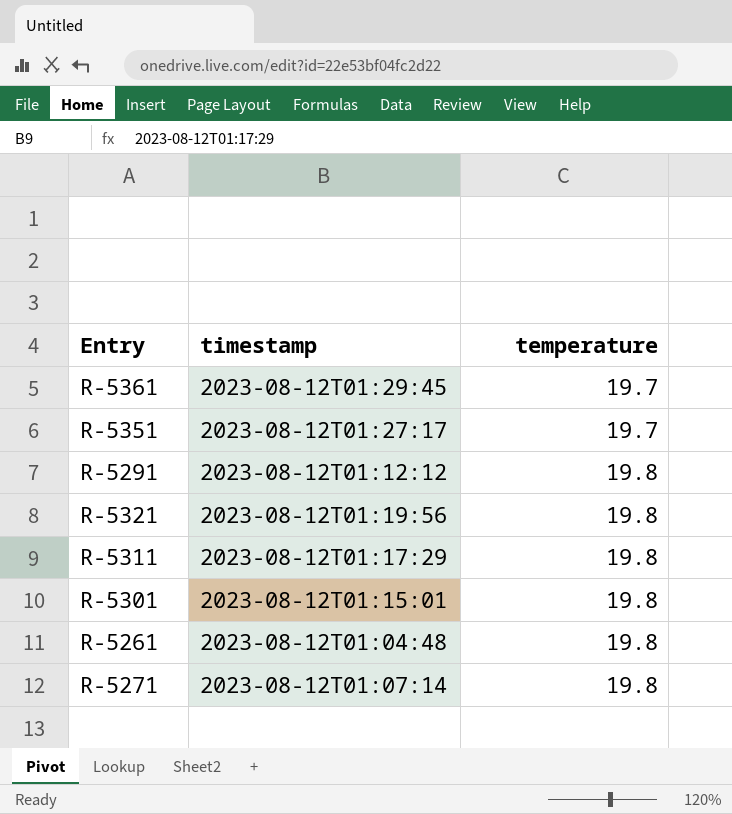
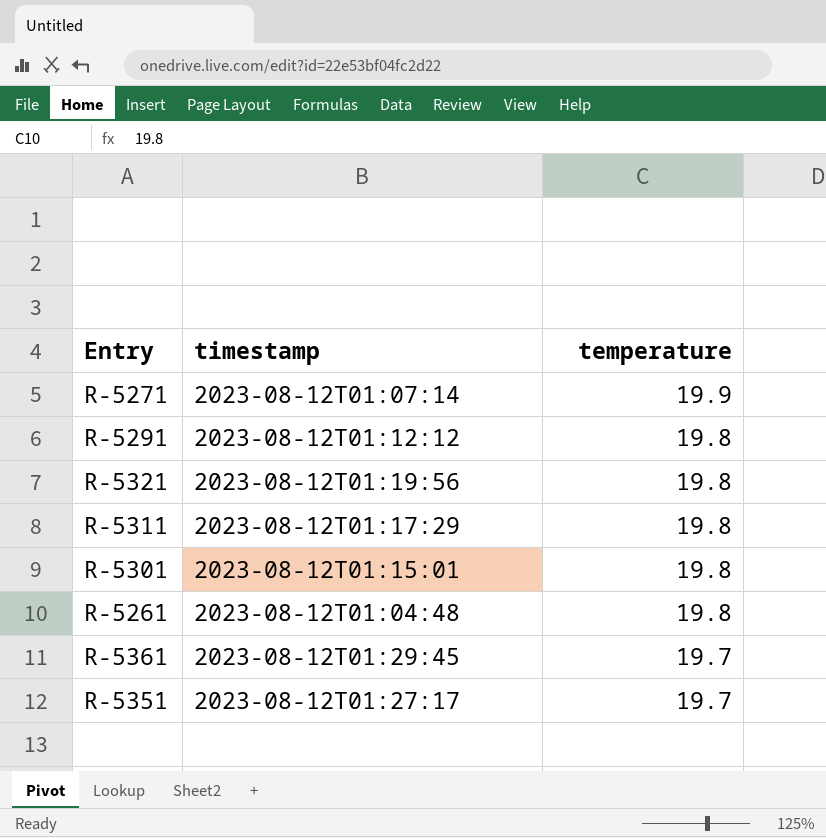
row order: temperature ascending -> temperature descending
R-5271 | temperature: 19.8 -> 19.9

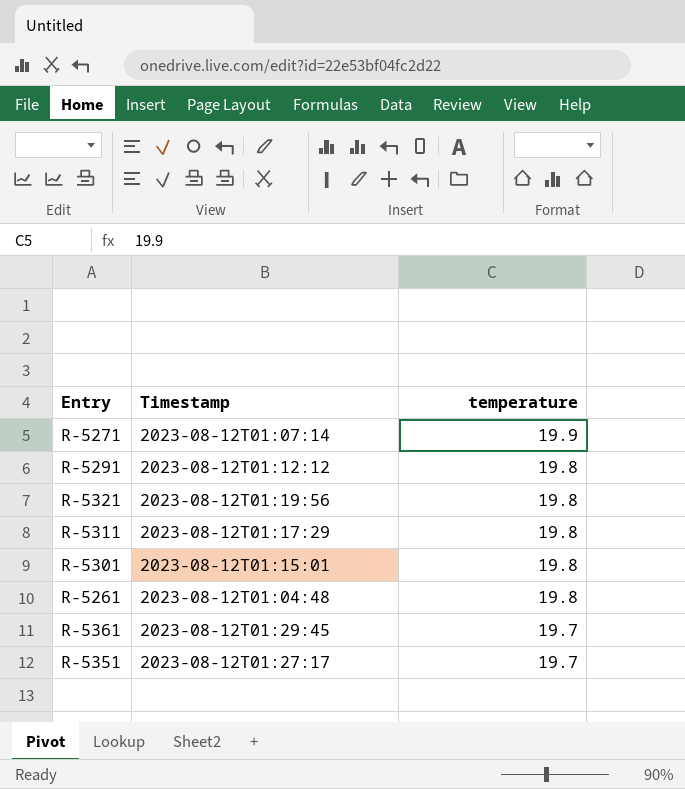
column name: timestamp -> Timestamp

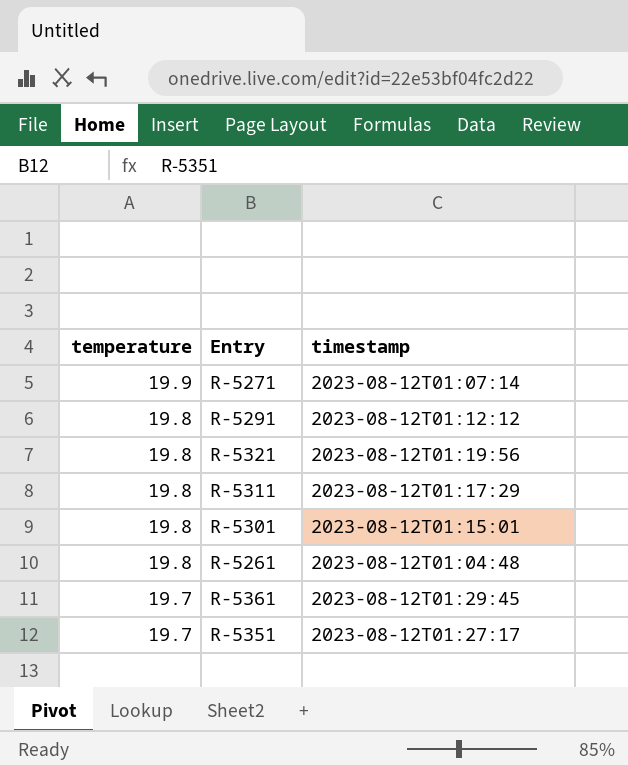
column temperature | position: 3 -> 1
column name: Timestamp -> timestamp

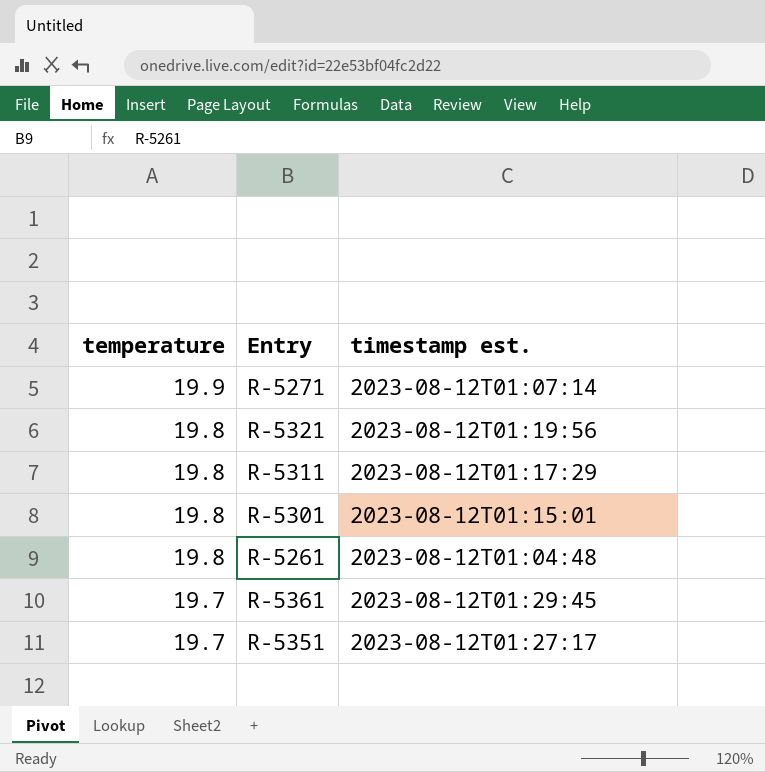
column name: timestamp -> timestamp est.
row R-5291: 19.8 | 2023-08-12T01:12:12 -> none

